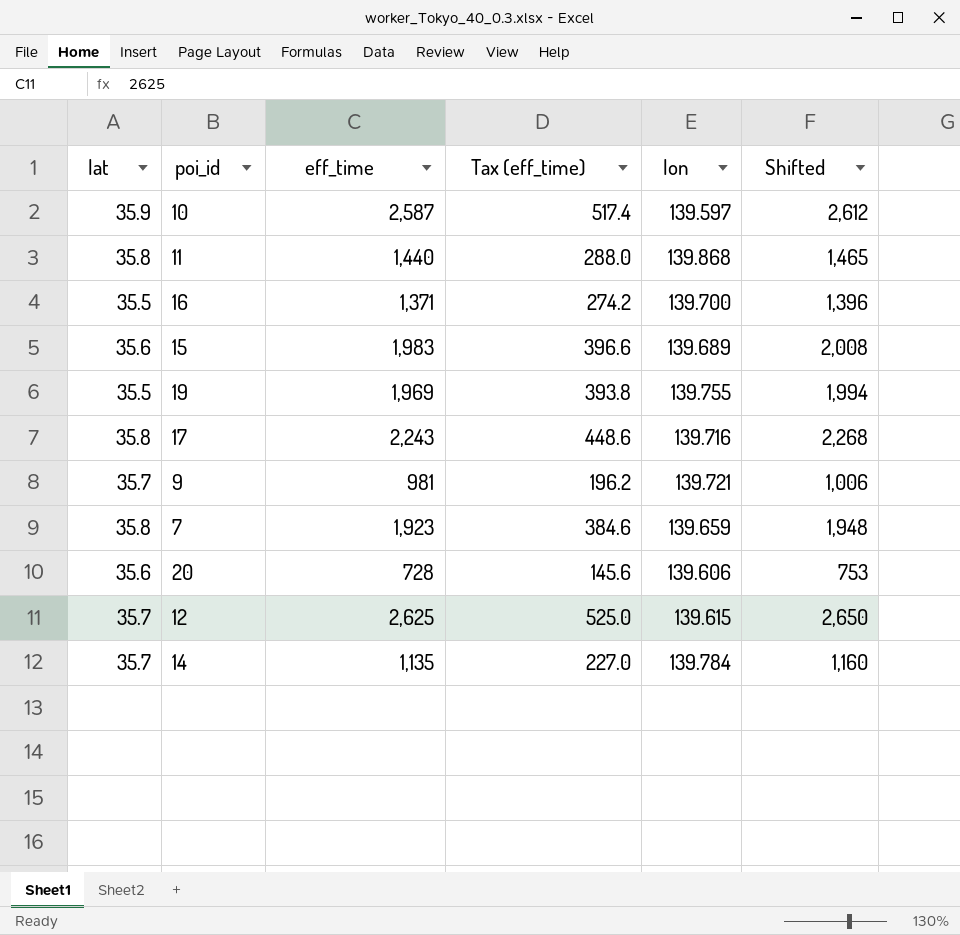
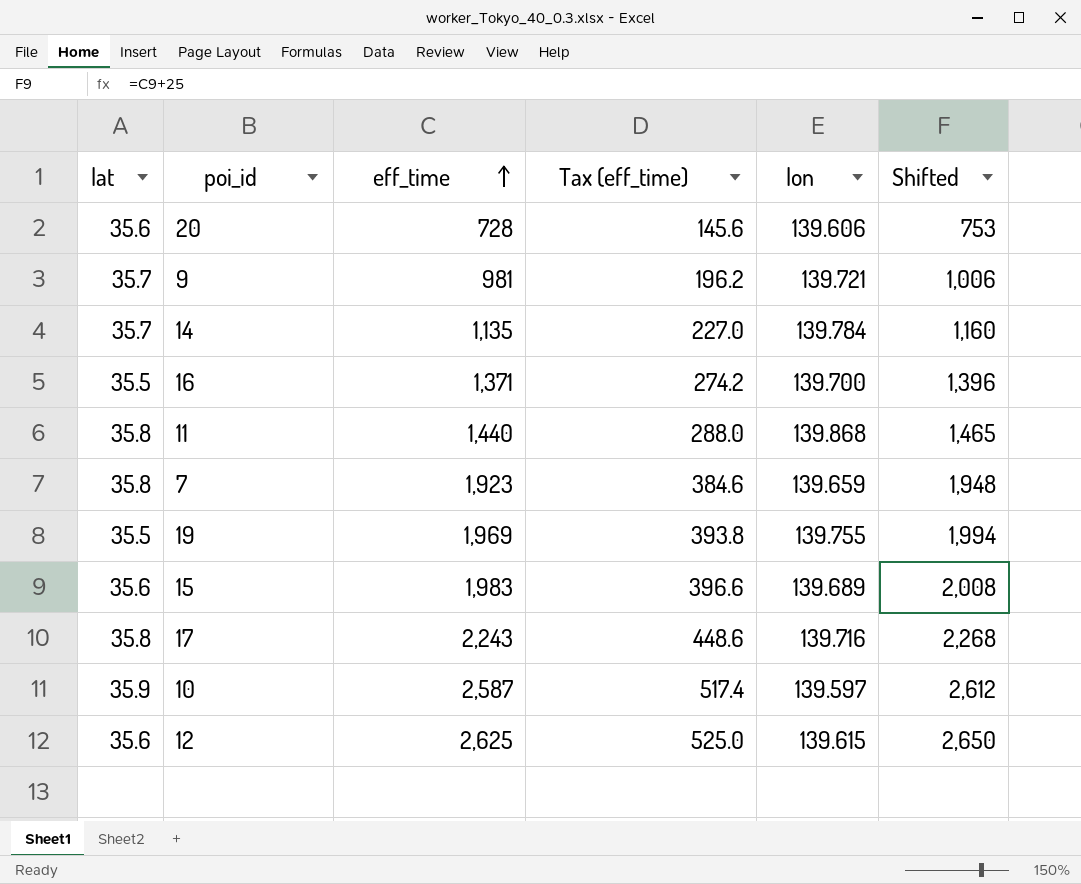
row order: none -> eff_time ascending
12 | lat: 35.7 -> 35.6

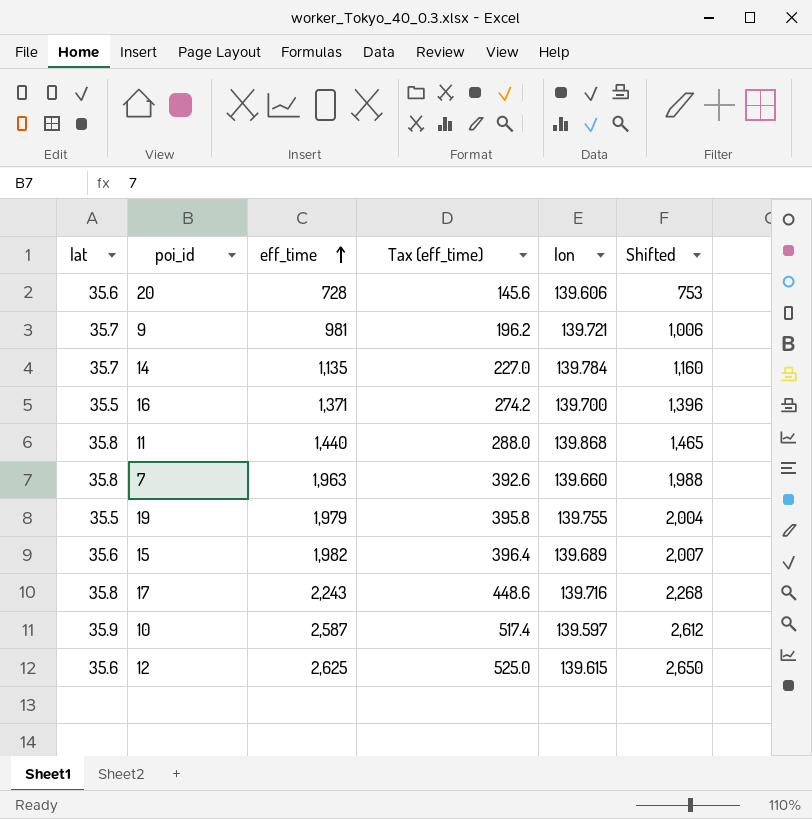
7 | eff_time: 1,923 -> 1,963
7 | Tax (eff_time): 384.6 -> 392.6
7 | lon: 139.659 -> 139.660
7 | Shifted: 1,948 -> 1,988
19 | eff_time: 1,969 -> 1,979
19 | Tax (eff_time): 393.8 -> 395.8
19 | Shifted: 1,994 -> 2,004
15 | eff_time: 1,983 -> 1,982
15 | Tax (eff_time): 396.6 -> 396.4
15 | Shifted: 2,008 -> 2,007

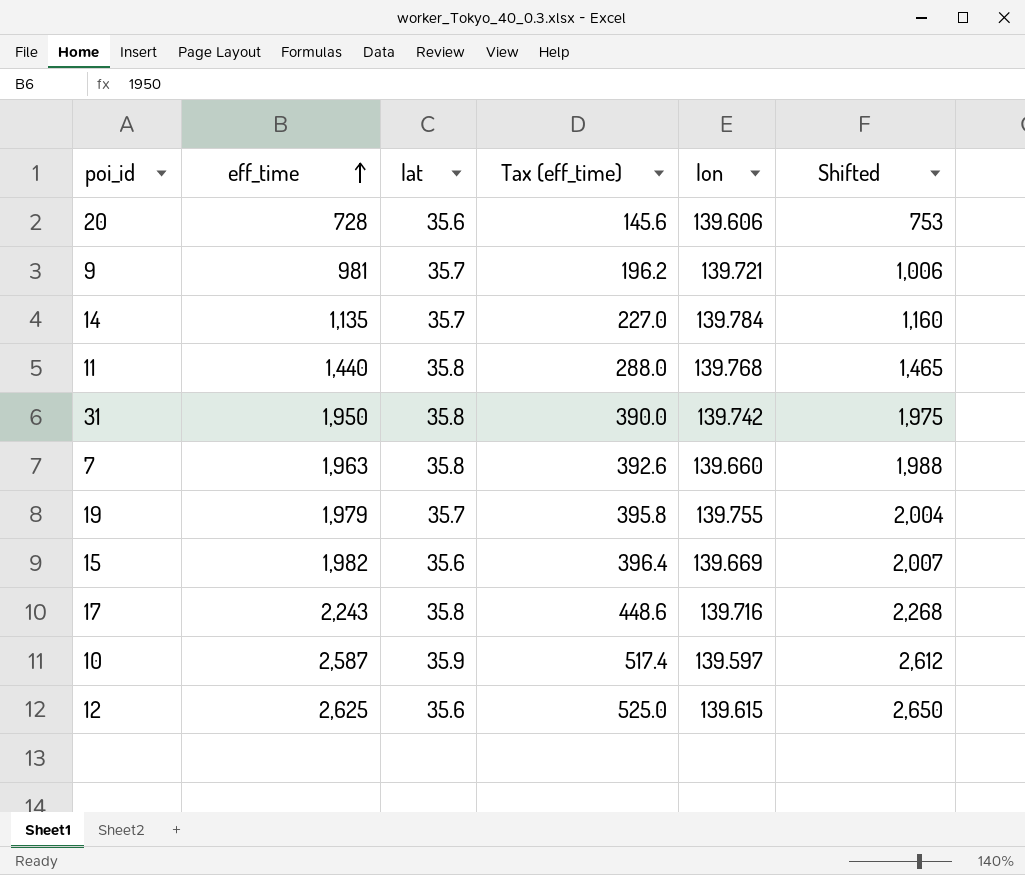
column lat | position: 1 -> 3
row 16: 35.5 | 1,371 | 274.2 | 139.700 | 1,396 -> none
11 | lon: 139.868 -> 139.768
row 31: none -> 1,950 | 35.8 | 390.0 | 139.742 | 1,975
19 | lat: 35.5 -> 35.7
15 | lon: 139.689 -> 139.669

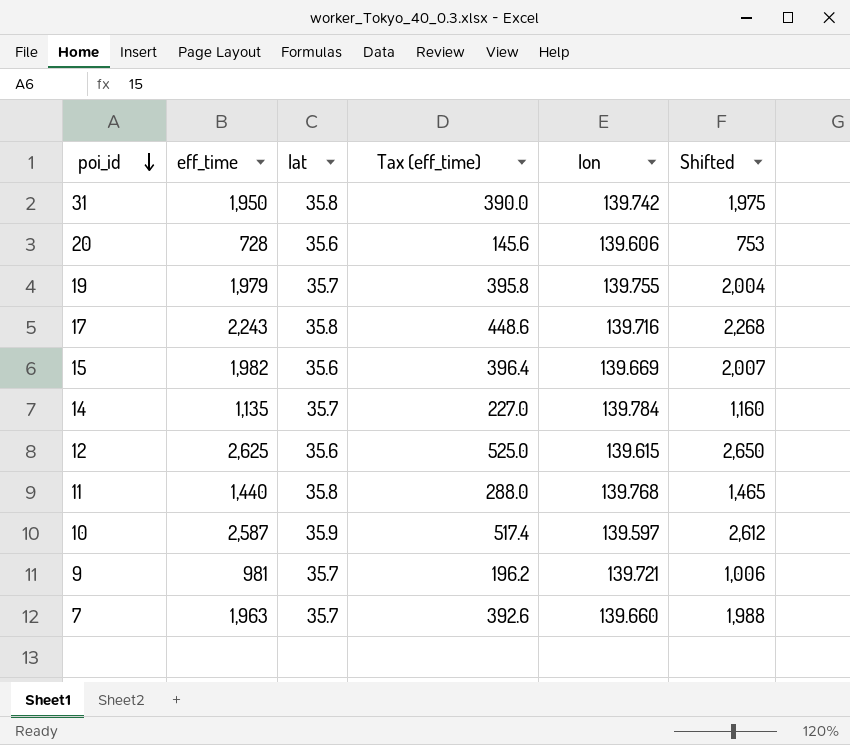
row order: eff_time ascending -> poi_id descending
7 | lat: 35.8 -> 35.7

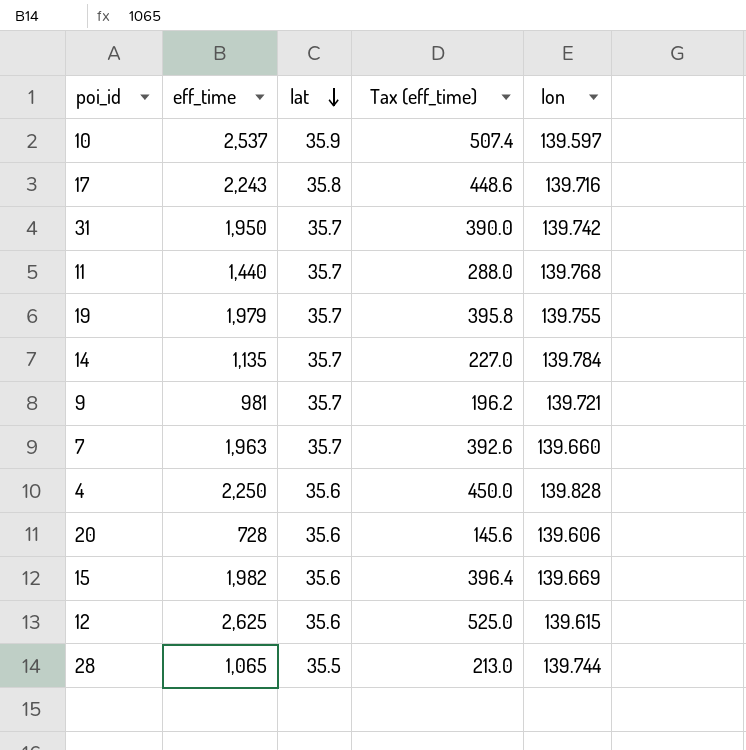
row order: poi_id descending -> lat descending
column Shifted | formula: [eff_time] + 25 -> none
10 | eff_time: 2,587 -> 2,537
10 | Tax (eff_time): 517.4 -> 507.4
31 | lat: 35.8 -> 35.7
11 | lat: 35.8 -> 35.7
row 4: none -> 2,250 | 35.6 | 450.0 | 139.828
row 28: none -> 1,065 | 35.5 | 213.0 | 139.744

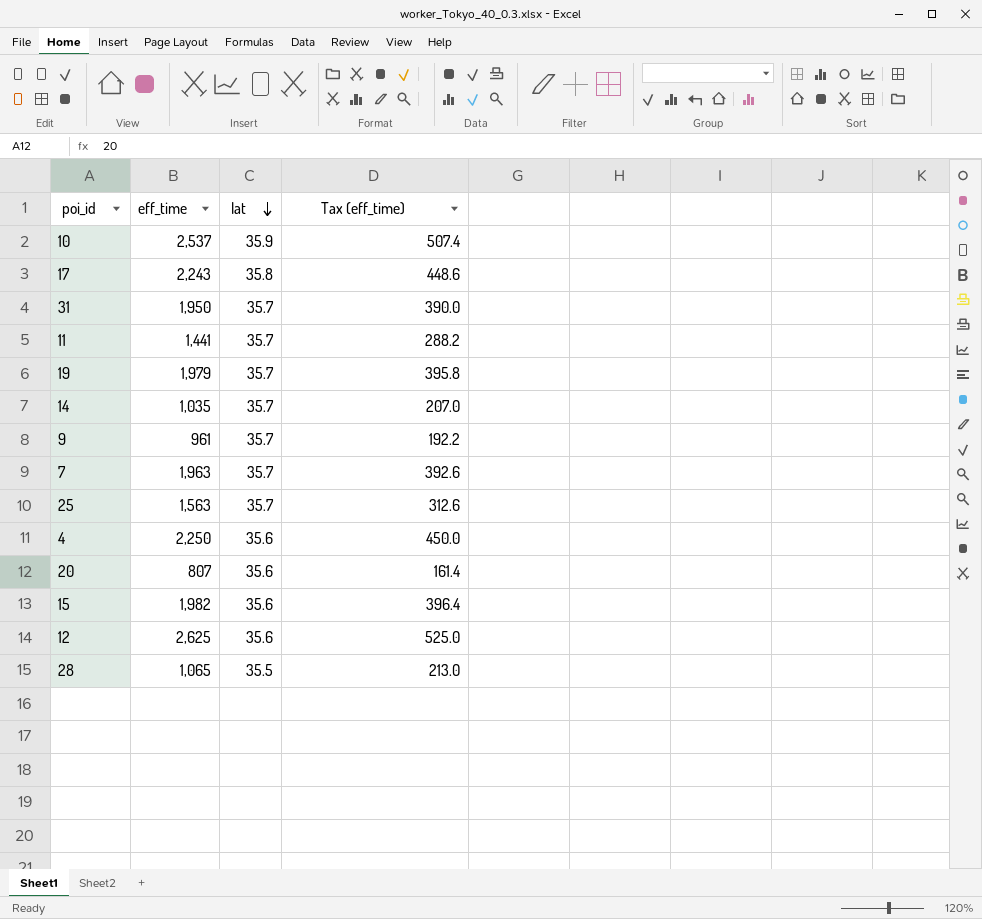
column lon | position: 5 -> none
11 | eff_time: 1,440 -> 1,441
11 | Tax (eff_time): 288.0 -> 288.2
14 | eff_time: 1,135 -> 1,035
14 | Tax (eff_time): 227.0 -> 207.0
9 | eff_time: 981 -> 961
9 | Tax (eff_time): 196.2 -> 192.2
row 25: none -> 1,563 | 35.7 | 312.6
20 | eff_time: 728 -> 807
20 | Tax (eff_time): 145.6 -> 161.4

